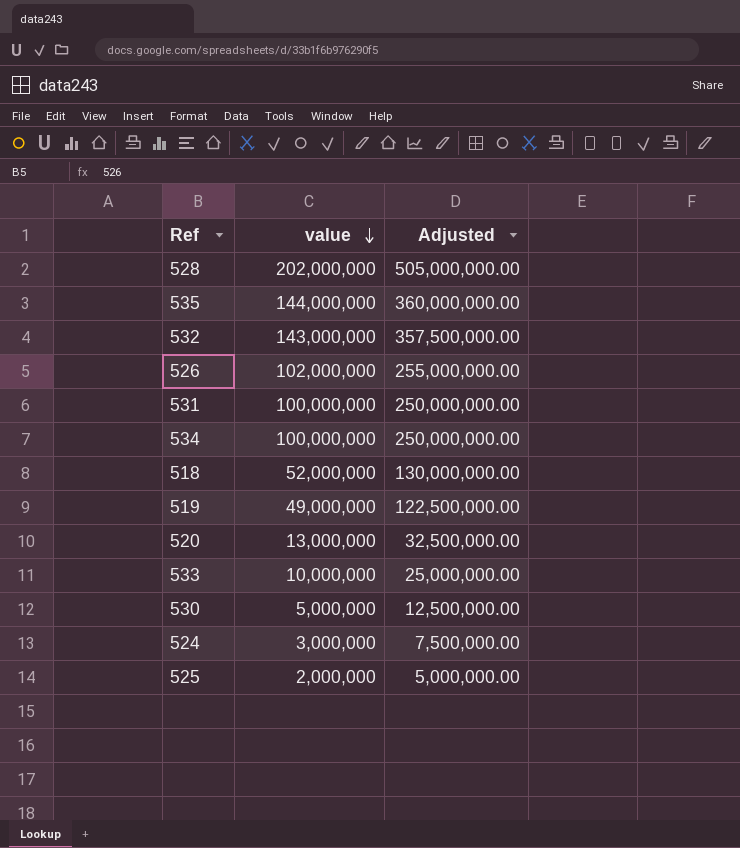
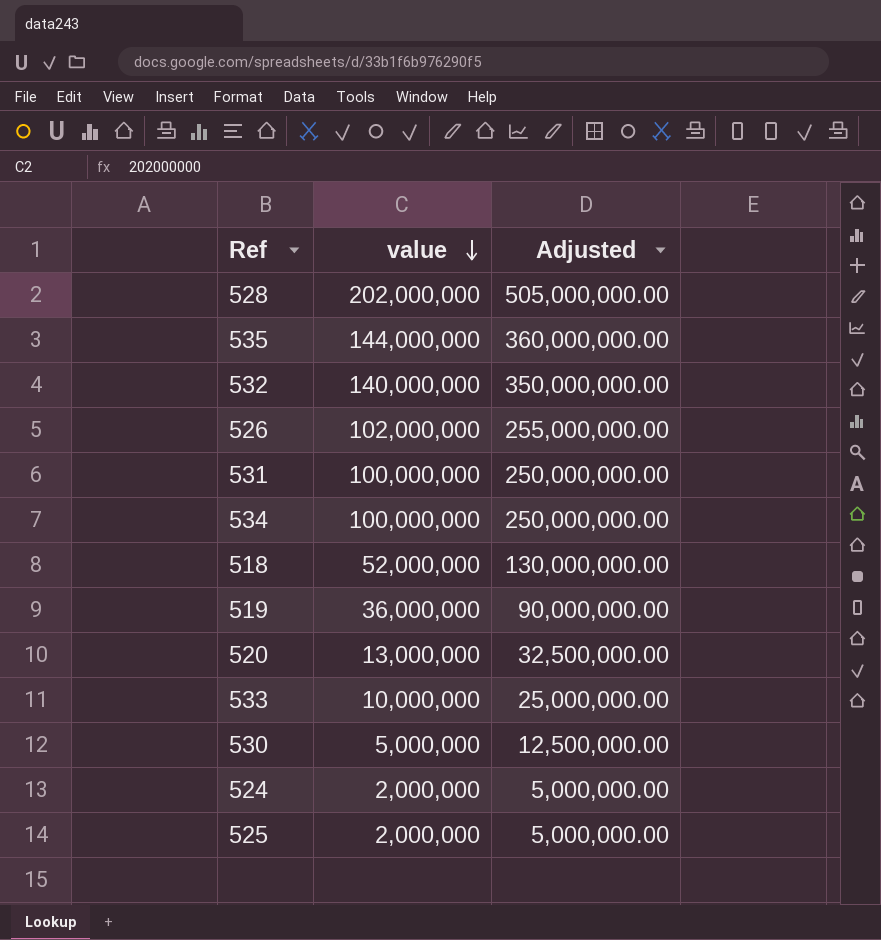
532 | value: 143,000,000 -> 140,000,000
532 | Adjusted: 357,500,000.00 -> 350,000,000.00
519 | value: 49,000,000 -> 36,000,000
519 | Adjusted: 122,500,000.00 -> 90,000,000.00
524 | value: 3,000,000 -> 2,000,000
524 | Adjusted: 7,500,000.00 -> 5,000,000.00

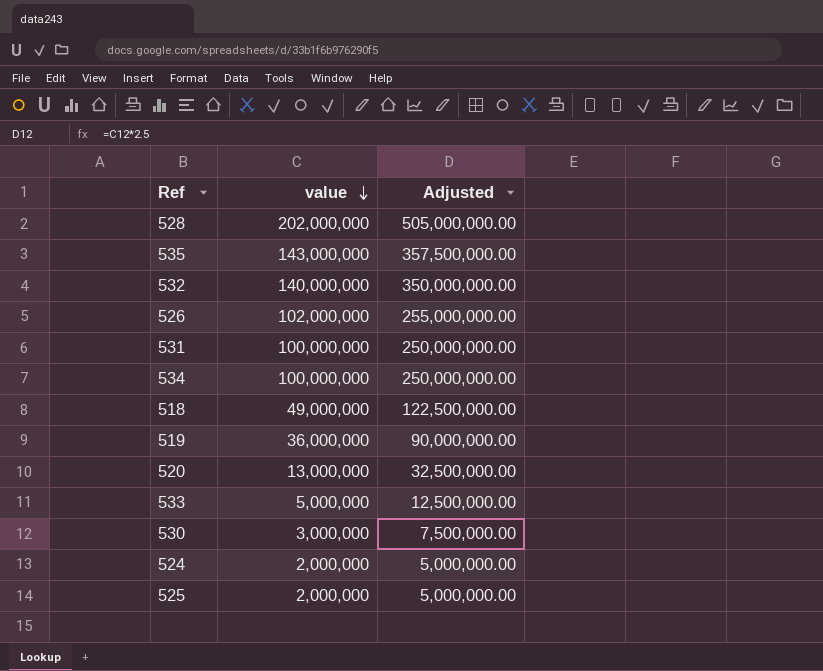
535 | value: 144,000,000 -> 143,000,000
535 | Adjusted: 360,000,000.00 -> 357,500,000.00
518 | value: 52,000,000 -> 49,000,000
518 | Adjusted: 130,000,000.00 -> 122,500,000.00
533 | value: 10,000,000 -> 5,000,000
533 | Adjusted: 25,000,000.00 -> 12,500,000.00
530 | value: 5,000,000 -> 3,000,000
530 | Adjusted: 12,500,000.00 -> 7,500,000.00

